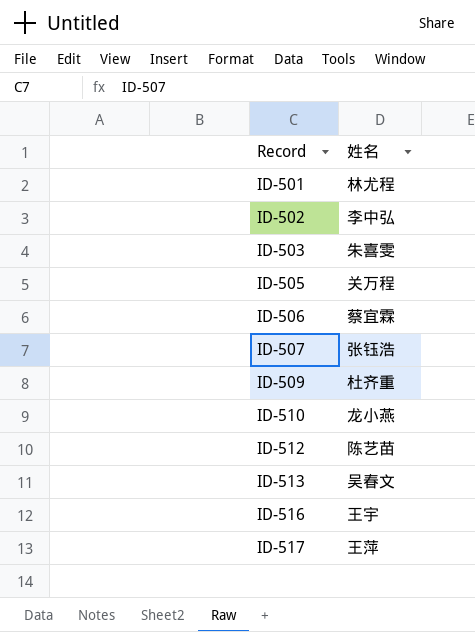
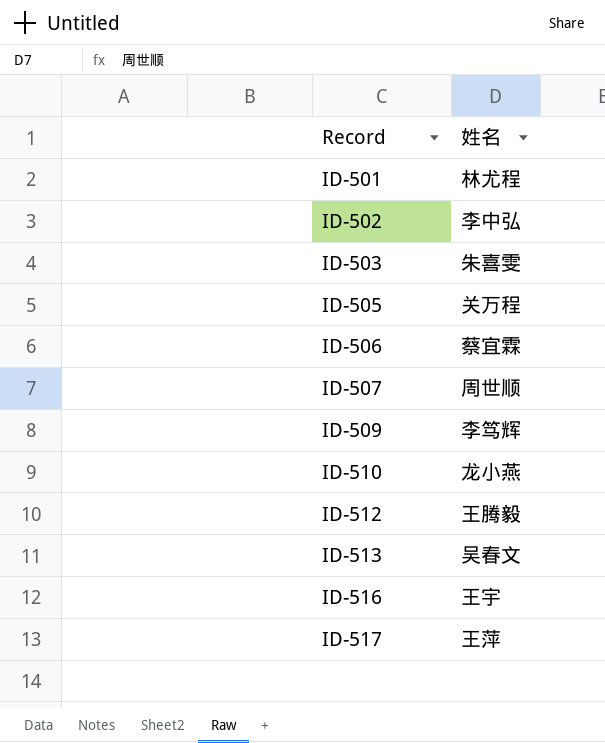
ID-507 | 姓名: 张钰浩 -> 周世顺
ID-509 | 姓名: 杜齐重 -> 李笃辉
ID-512 | 姓名: 陈艺苗 -> 王腾毅

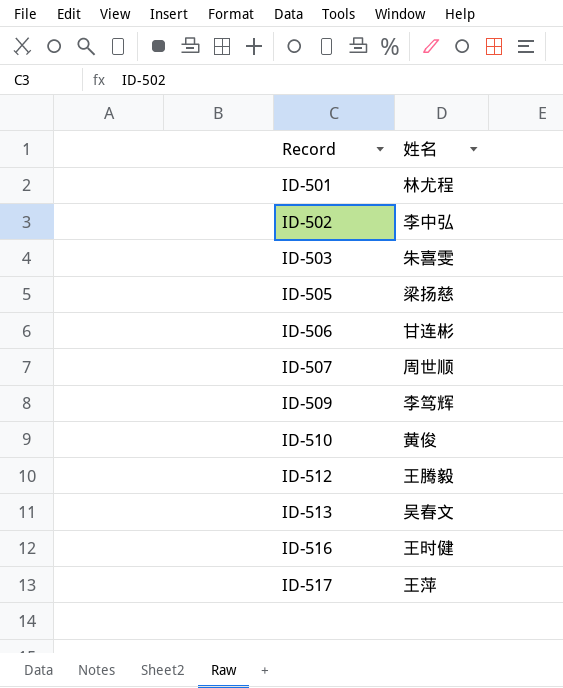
ID-505 | 姓名: 关万程 -> 梁扬慈
ID-506 | 姓名: 蔡宜霖 -> 甘连彬
ID-510 | 姓名: 龙小燕 -> 黄俊
ID-516 | 姓名: 王宇 -> 王时健

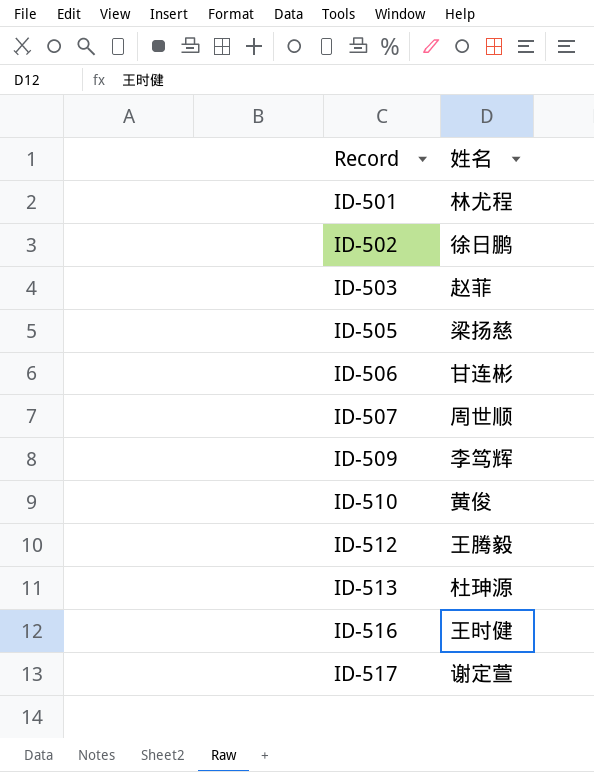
ID-502 | 姓名: 李中弘 -> 徐日鹏
ID-503 | 姓名: 朱喜雯 -> 赵菲
ID-513 | 姓名: 吴春文 -> 杜珅源
ID-517 | 姓名: 王萍 -> 谢定萱

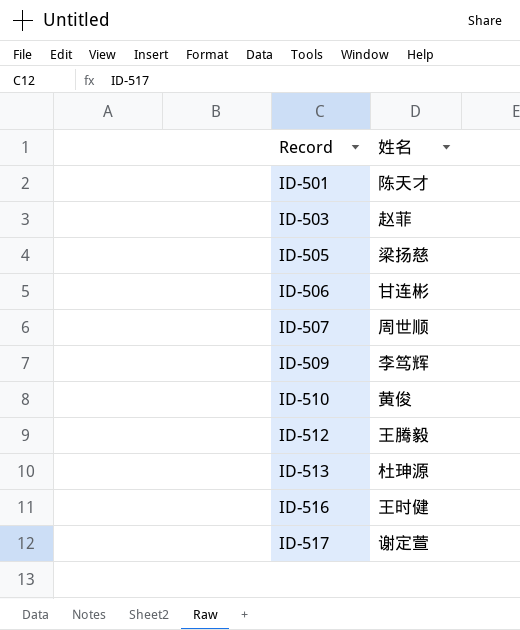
row ID-502: 徐日鹏 -> none
ID-501 | 姓名: 林尤程 -> 陈天才

